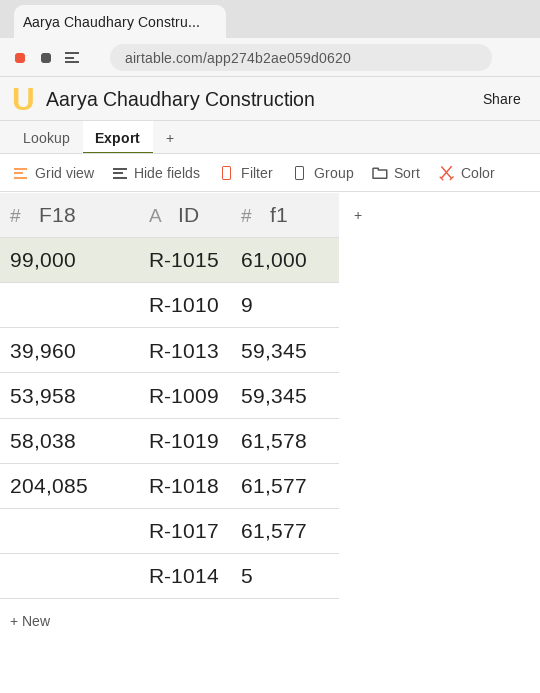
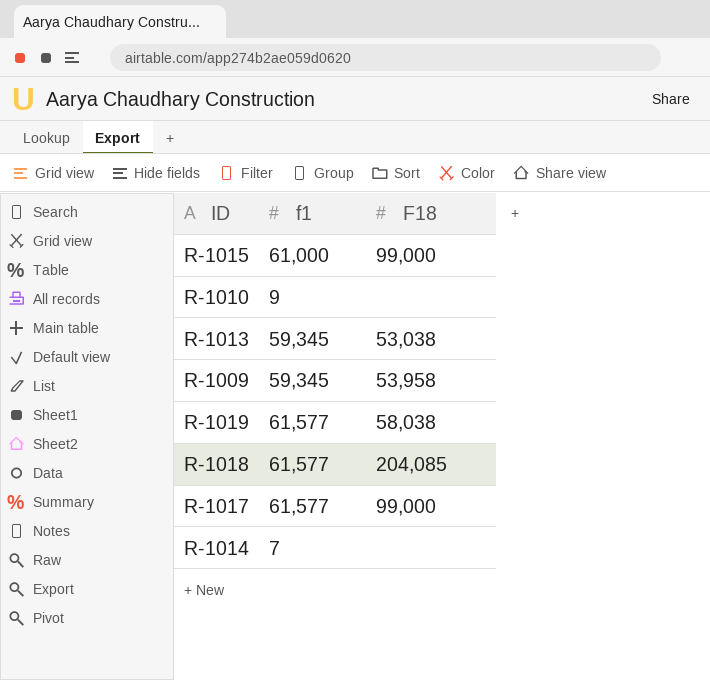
column F18 | position: 1 -> 3
R-1013 | F18: 39,960 -> 53,038
R-1019 | f1: 61,578 -> 61,577
R-1017 | F18: none -> 99,000
R-1014 | f1: 5 -> 7

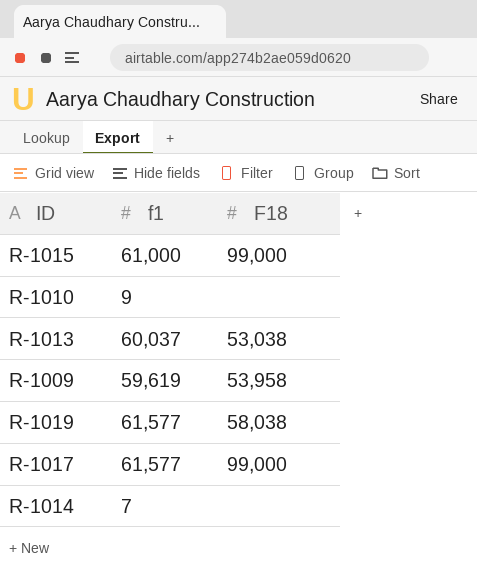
row R-1018: 61,577 | 204,085 -> none
R-1013 | f1: 59,345 -> 60,037
R-1009 | f1: 59,345 -> 59,619

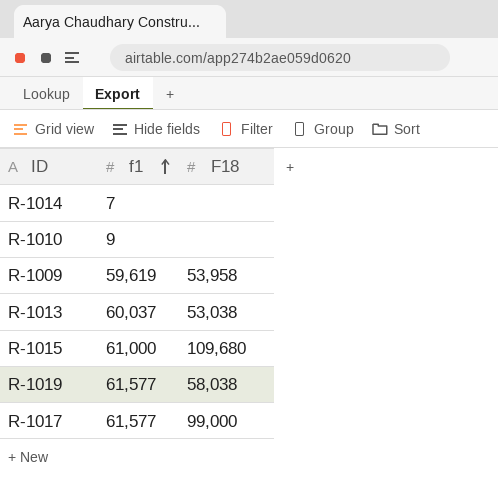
row order: none -> f1 ascending
R-1015 | F18: 99,000 -> 109,680

